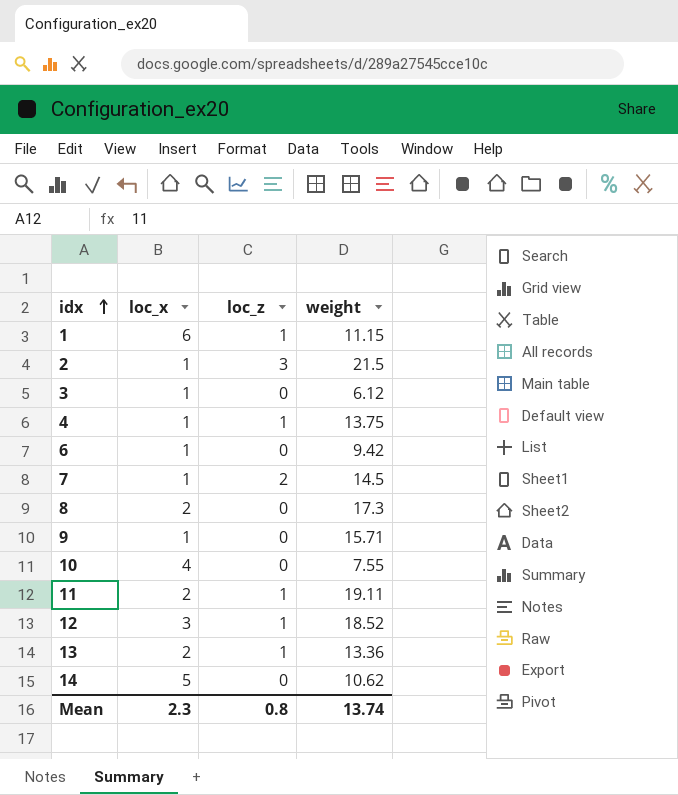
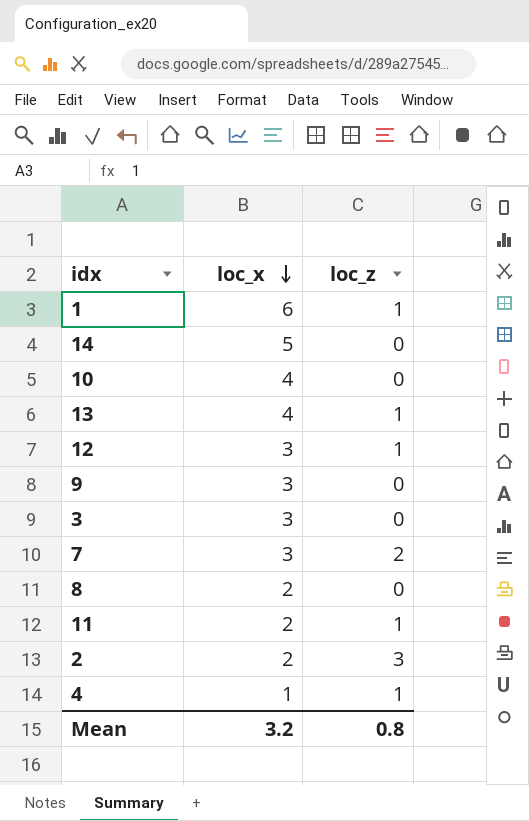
row order: idx ascending -> loc_x descending
column weight | position: 4 -> none
row 6: 1 | 0 | 9.42 -> none
13 | loc_x: 2 -> 4
9 | loc_x: 1 -> 3
3 | loc_x: 1 -> 3
7 | loc_x: 1 -> 3
2 | loc_x: 1 -> 2
Mean | loc_x: 2.3 -> 3.2

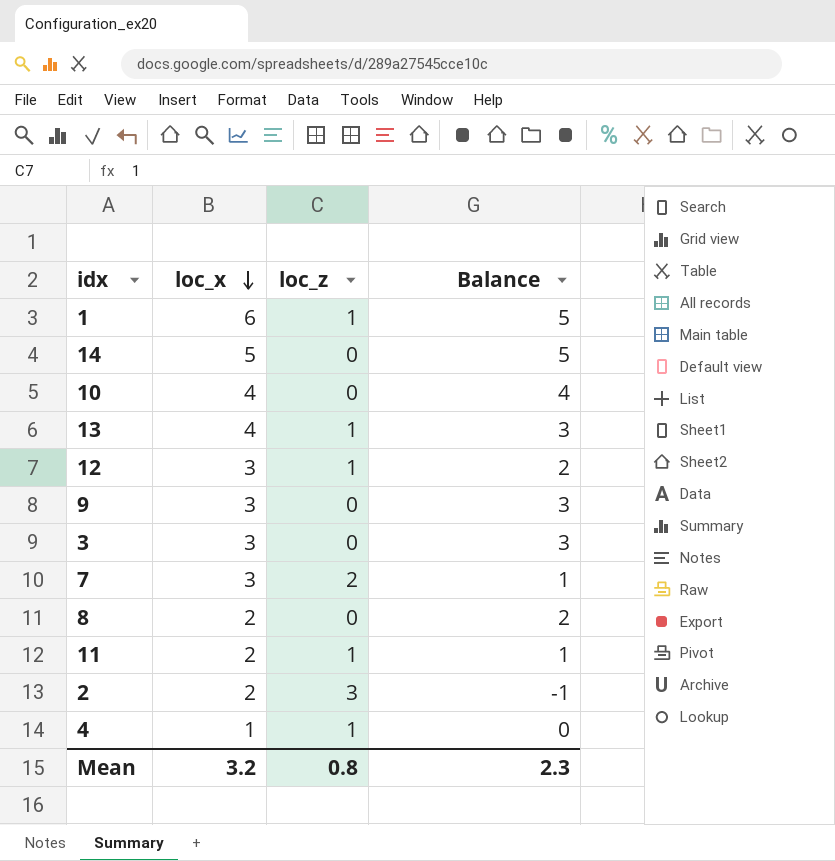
column Balance | formula: none -> [loc_x] - [loc_z]

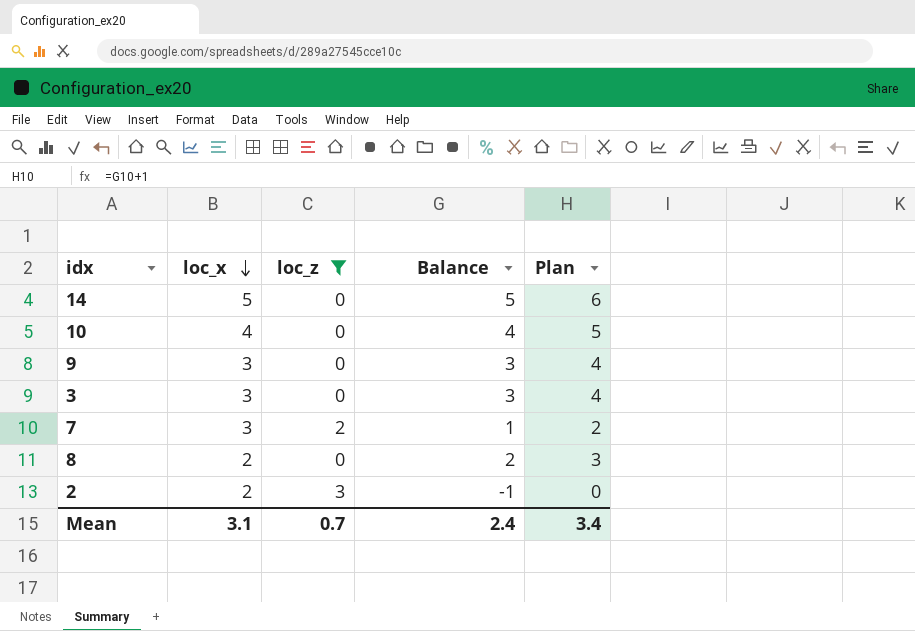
filter: none -> loc_z != 1
column Plan | formula: none -> [Balance] + 1
Mean | loc_x: 3.2 -> 3.1
Mean | loc_z: 0.8 -> 0.7
Mean | Balance: 2.3 -> 2.4

